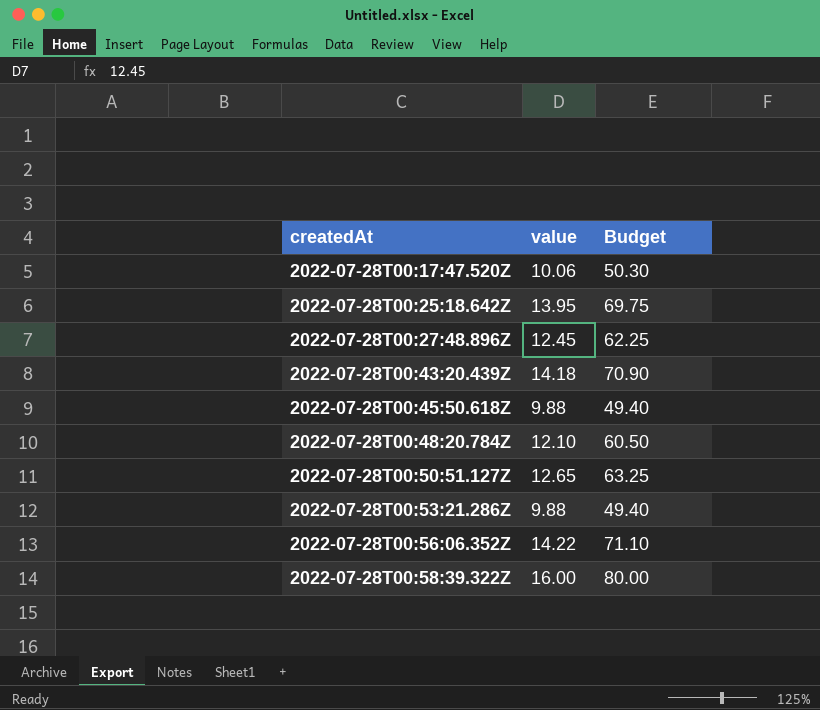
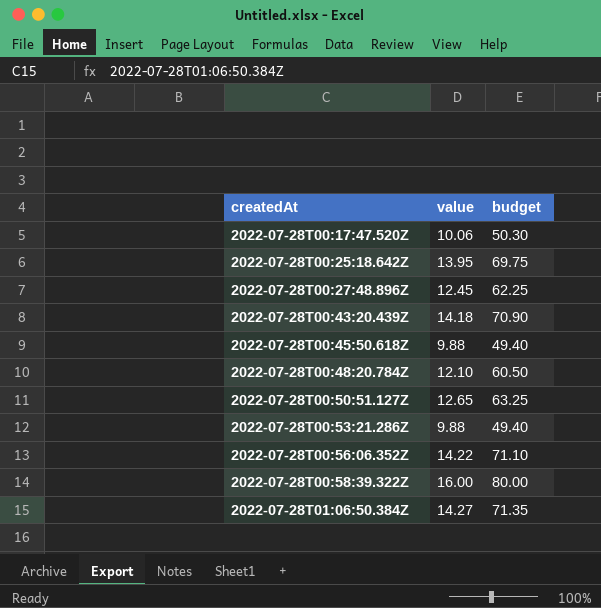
column name: Budget -> budget
row 2022-07-28T01:06:50.384Z: none -> 14.27 | 71.35

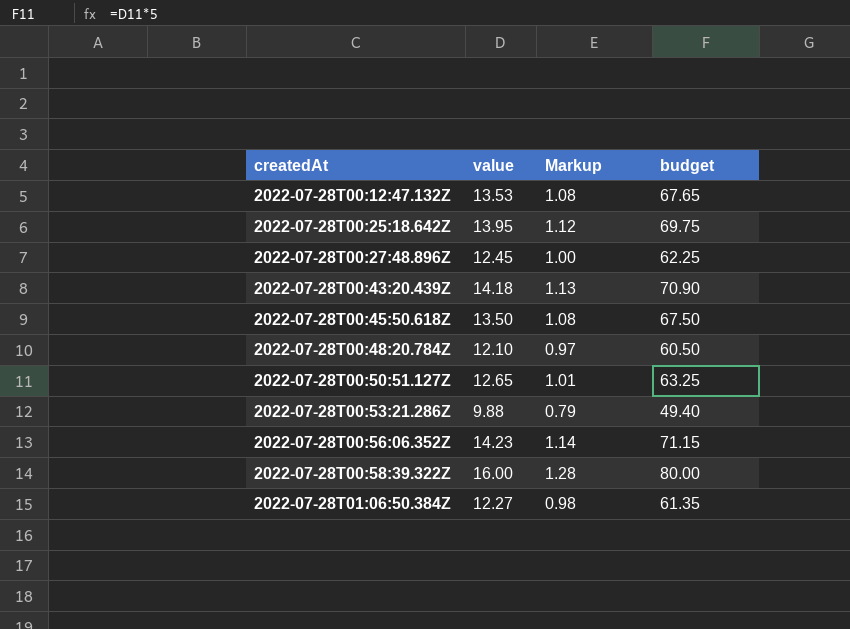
column Markup | formula: none -> [value] * 0.08
row 2022-07-28T00:17:47.520Z: 10.06 | 50.30 -> none
row 2022-07-28T00:12:47.132Z: none -> 13.53 | 1.08 | 67.65
2022-07-28T00:45:50.618Z | value: 9.88 -> 13.50
2022-07-28T00:45:50.618Z | budget: 49.40 -> 67.50
2022-07-28T00:56:06.352Z | value: 14.22 -> 14.23
2022-07-28T00:56:06.352Z | budget: 71.10 -> 71.15
2022-07-28T01:06:50.384Z | value: 14.27 -> 12.27
2022-07-28T01:06:50.384Z | budget: 71.35 -> 61.35

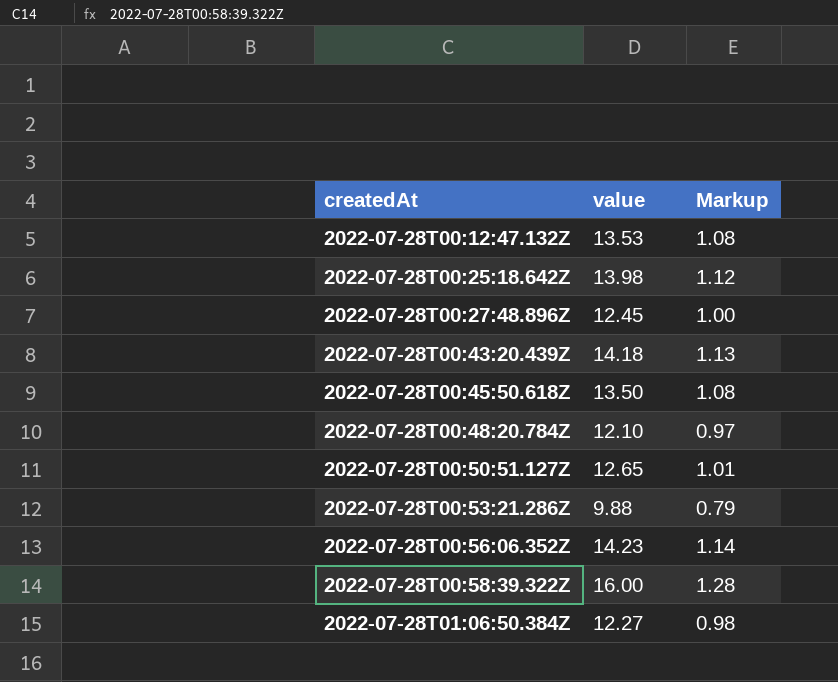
column budget | formula: [value] * 5 -> none
2022-07-28T00:25:18.642Z | value: 13.95 -> 13.98

